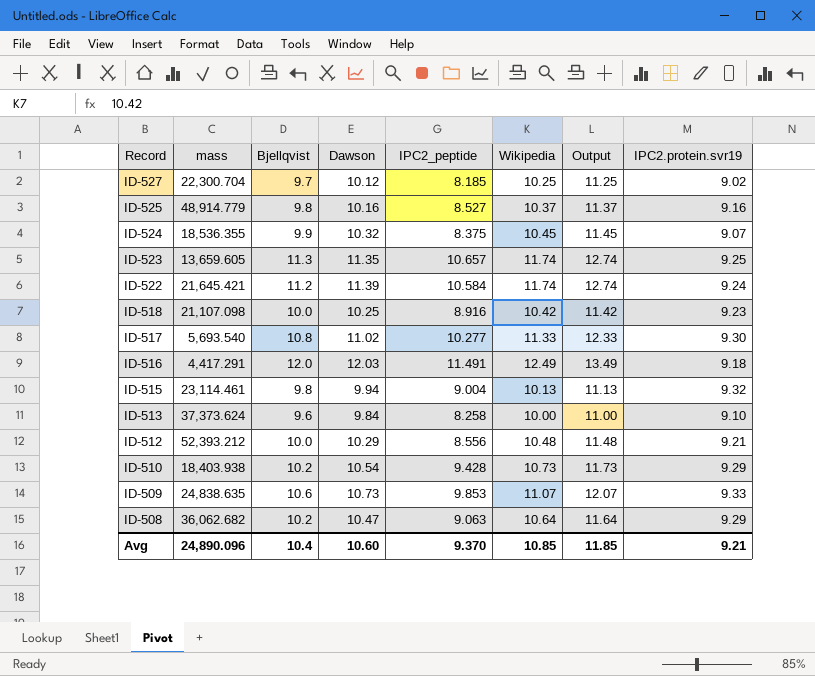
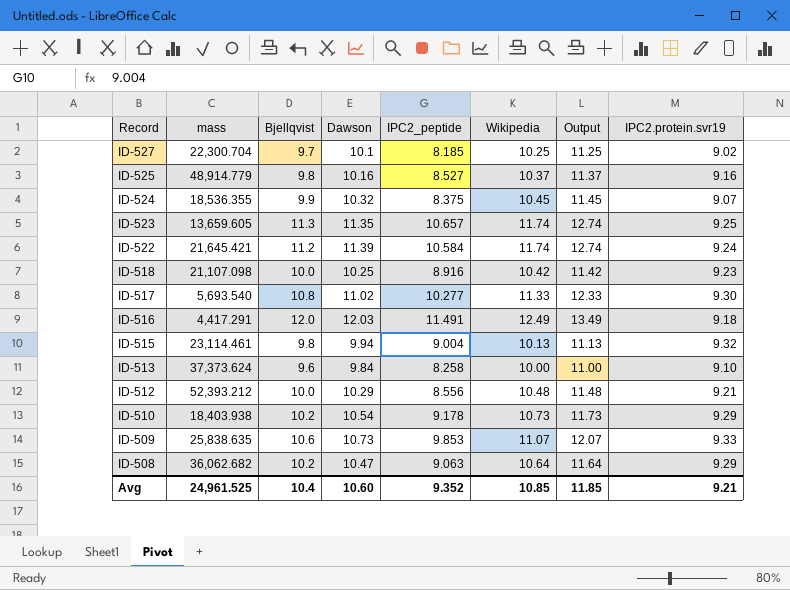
ID-527 | Dawson: 10.12 -> 10.1
ID-510 | IPC2_peptide: 9.428 -> 9.178
ID-509 | mass: 24,838.635 -> 25,838.635
Avg | mass: 24,890.096 -> 24,961.525
Avg | IPC2_peptide: 9.370 -> 9.352

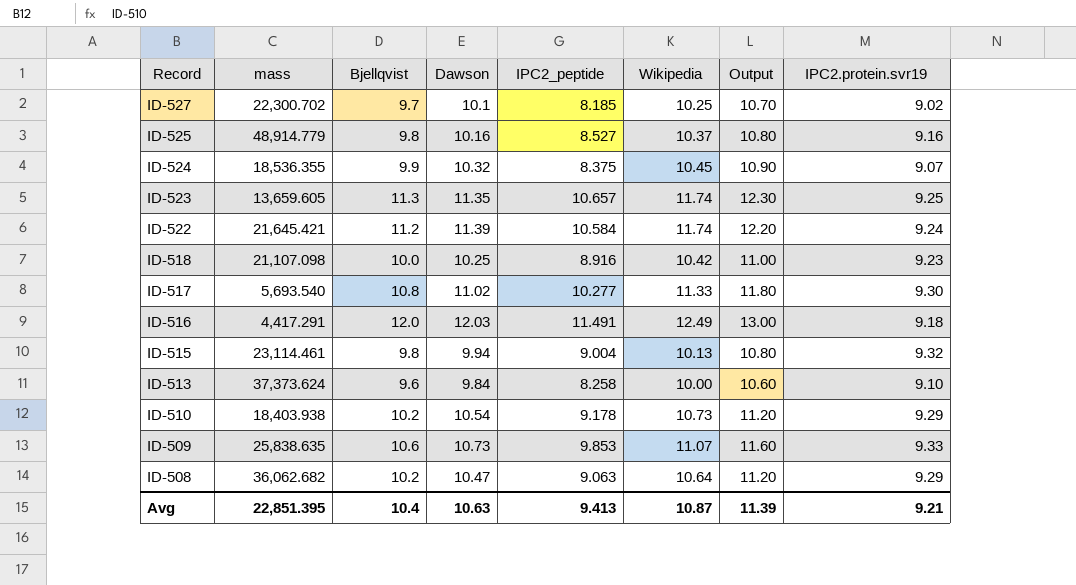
column Output | formula: [Wikipedia] + 1 -> [Bjellqvist] + 1
row ID-512: 52,393.212 | 10.0 | 10.29 | 8.556 | 10.48 | 11.48 | 9.21 -> none
ID-527 | mass: 22,300.704 -> 22,300.702
Avg | mass: 24,961.525 -> 22,851.395
Avg | Dawson: 10.60 -> 10.63
Avg | IPC2_peptide: 9.352 -> 9.413
Avg | Wikipedia: 10.85 -> 10.87
Avg | Output: 11.85 -> 11.39

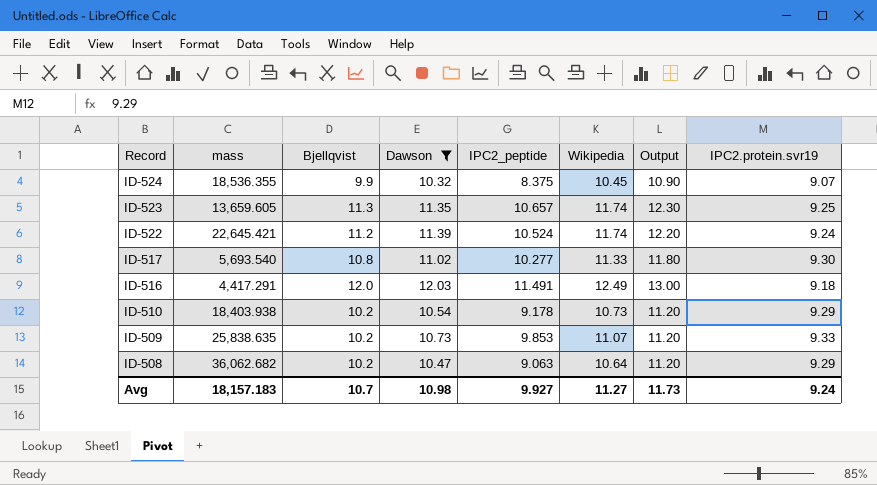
filter: none -> Dawson >= 10.32
ID-522 | mass: 21,645.421 -> 22,645.421
ID-522 | IPC2_peptide: 10.584 -> 10.524
ID-509 | Bjellqvist: 10.6 -> 10.2
ID-509 | Output: 11.60 -> 11.20
Avg | mass: 22,851.395 -> 18,157.183
Avg | Bjellqvist: 10.4 -> 10.7
Avg | Dawson: 10.63 -> 10.98
Avg | IPC2_peptide: 9.413 -> 9.927
Avg | Wikipedia: 10.87 -> 11.27
Avg | Output: 11.39 -> 11.73
Avg | IPC2.protein.svr19: 9.21 -> 9.24

